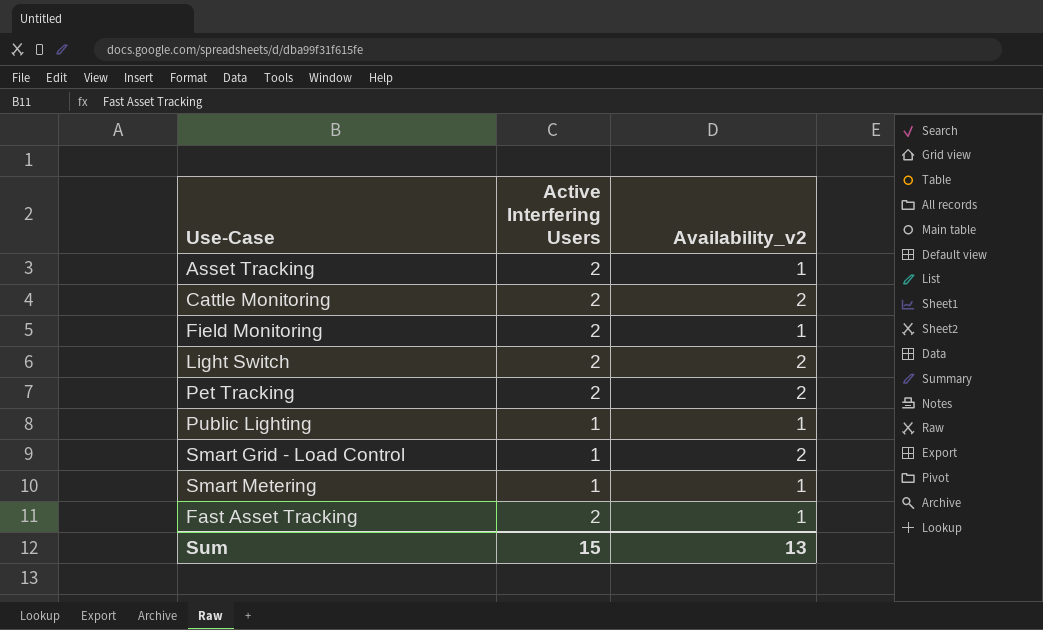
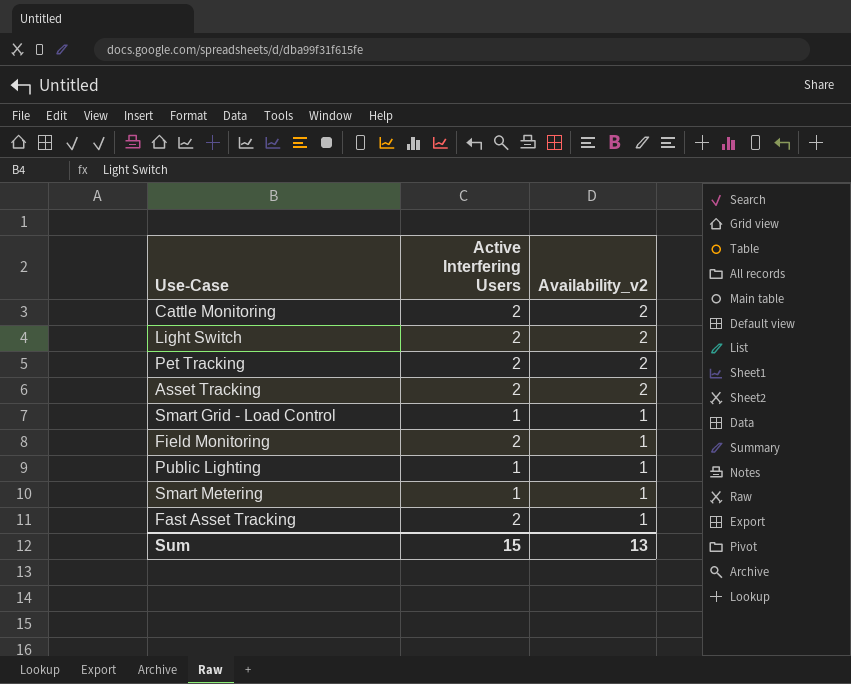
row order: none -> Availability_v2 descending
Asset Tracking | Availability_v2: 1 -> 2
Smart Grid - Load Control | Availability_v2: 2 -> 1

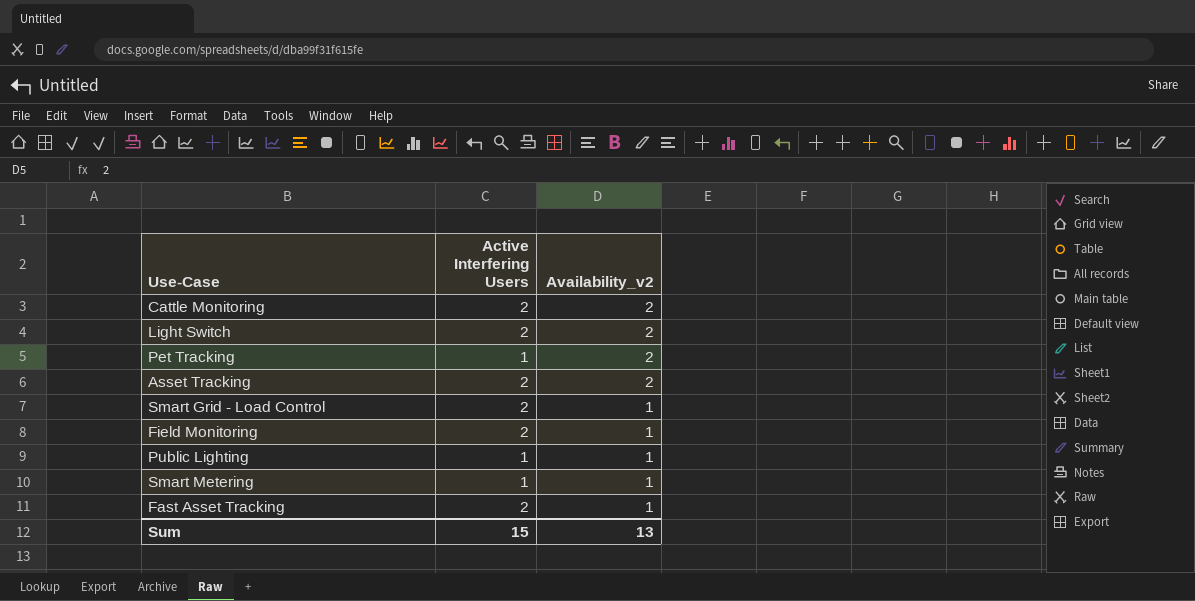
Pet Tracking | Active Interfering Users: 2 -> 1
Smart Grid - Load Control | Active Interfering Users: 1 -> 2

